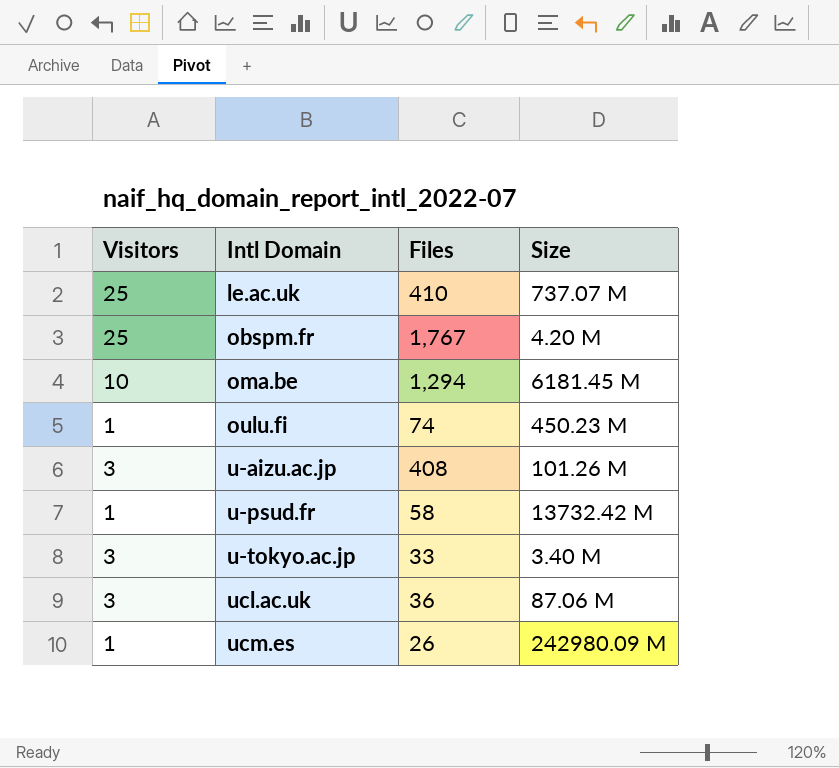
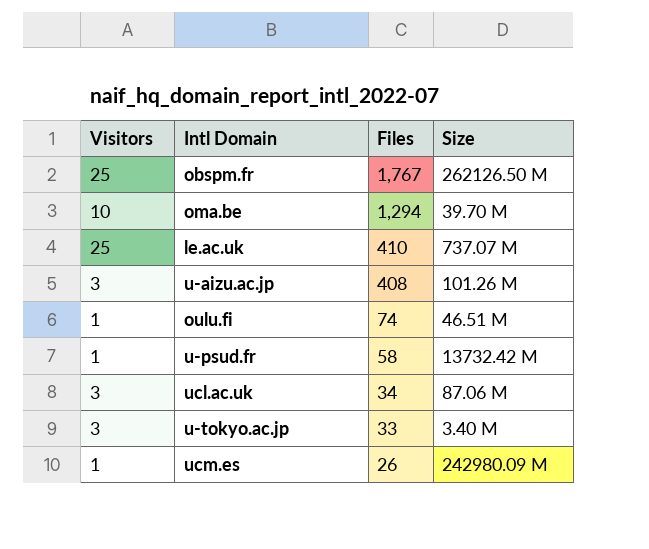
row order: Intl Domain ascending -> Files descending
obspm.fr | Size: 4.20 M -> 262126.50 M
oma.be | Size: 6181.45 M -> 39.70 M
oulu.fi | Size: 450.23 M -> 46.51 M
ucl.ac.uk | Files: 36 -> 34

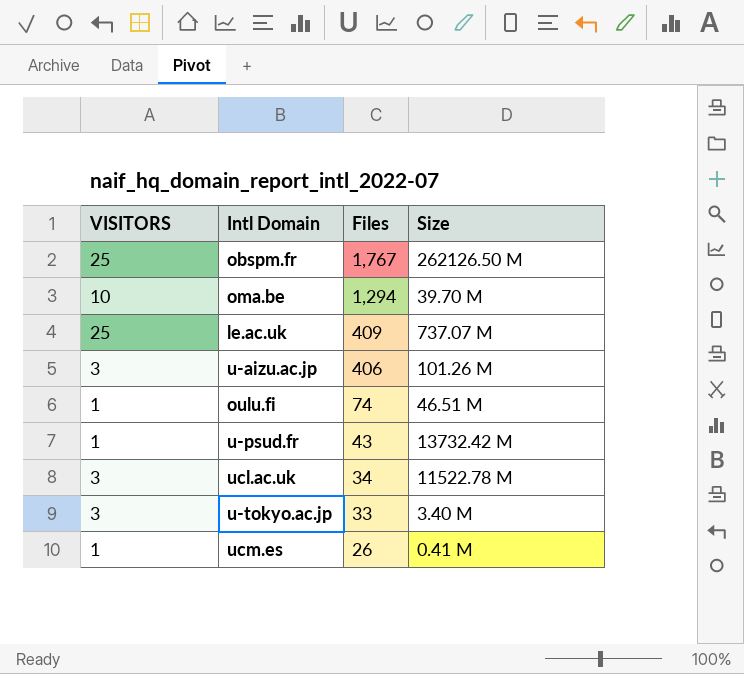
column name: Visitors -> VISITORS
le.ac.uk | Files: 410 -> 409
u-aizu.ac.jp | Files: 408 -> 406
u-psud.fr | Files: 58 -> 43
ucl.ac.uk | Size: 87.06 M -> 11522.78 M
ucm.es | Size: 242980.09 M -> 0.41 M

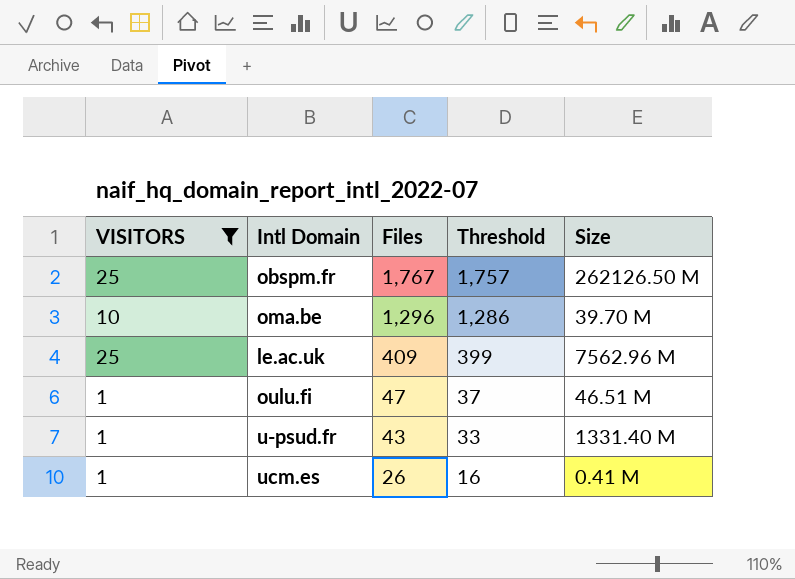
filter: none -> VISITORS != 3
column Threshold | formula: none -> [Files] - 10
oma.be | Files: 1,294 -> 1,296
le.ac.uk | Size: 737.07 M -> 7562.96 M
oulu.fi | Files: 74 -> 47
u-psud.fr | Size: 13732.42 M -> 1331.40 M

